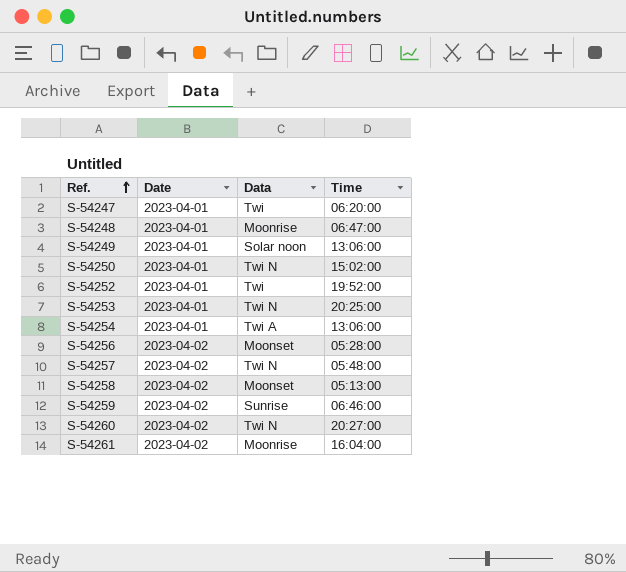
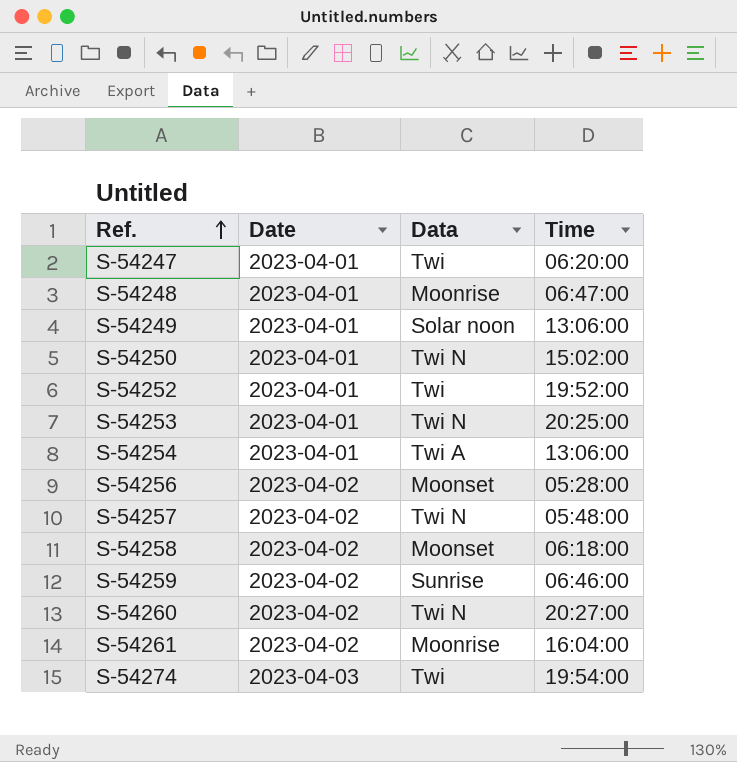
S-54258 | Time: 05:13:00 -> 06:18:00
row S-54274: none -> 2023-04-03 | Twi | 19:54:00

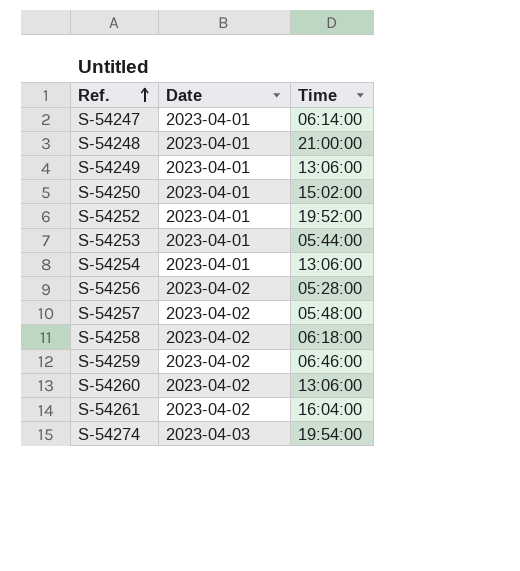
column Data | position: 3 -> none
S-54247 | Time: 06:20:00 -> 06:14:00
S-54248 | Time: 06:47:00 -> 21:00:00
S-54253 | Time: 20:25:00 -> 05:44:00
S-54260 | Time: 20:27:00 -> 13:06:00

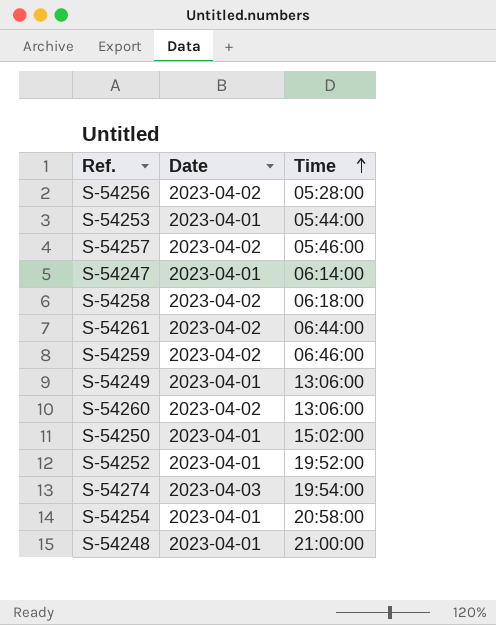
row order: Ref. ascending -> Time ascending
S-54257 | Time: 05:48:00 -> 05:46:00
S-54261 | Time: 16:04:00 -> 06:44:00
S-54254 | Time: 13:06:00 -> 20:58:00

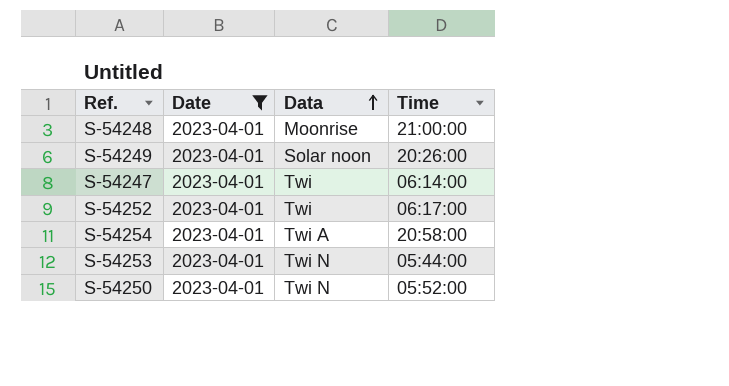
filter: none -> Date = 2023-04-01
row order: Time ascending -> Data ascending
column Data | position: none -> 3
S-54249 | Time: 13:06:00 -> 20:26:00
S-54252 | Time: 19:52:00 -> 06:17:00
S-54250 | Time: 15:02:00 -> 05:52:00

